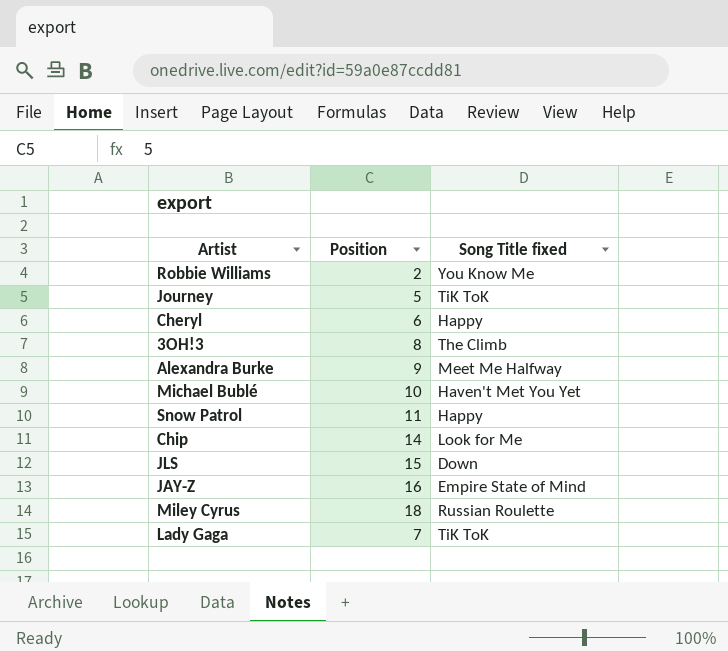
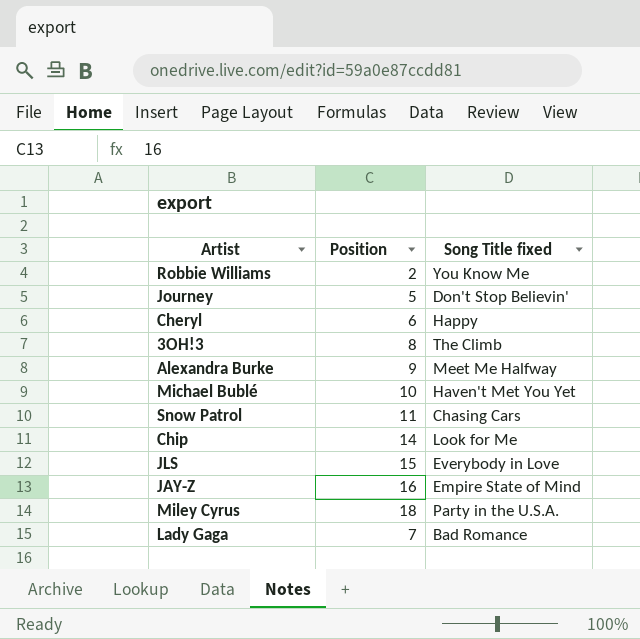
Journey | Song Title fixed: TiK ToK -> Don't Stop Believin'
Snow Patrol | Song Title fixed: Happy -> Chasing Cars
JLS | Song Title fixed: Down -> Everybody in Love
Miley Cyrus | Song Title fixed: Russian Roulette -> Party in the U.S.A.
Lady Gaga | Song Title fixed: TiK ToK -> Bad Romance

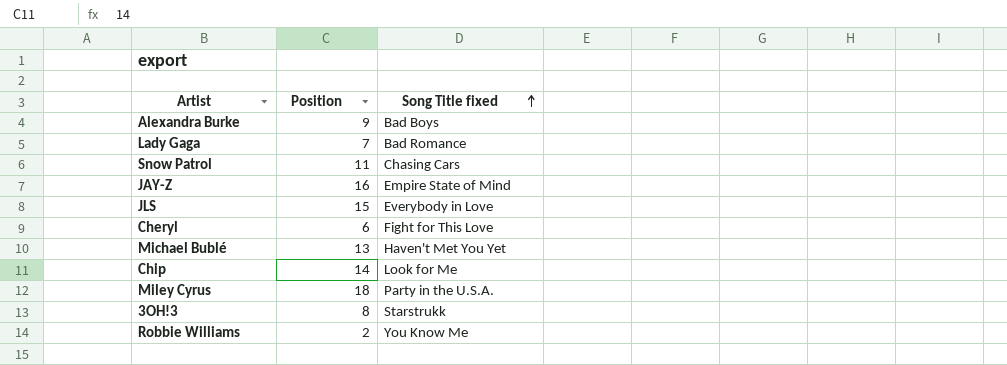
row order: none -> Song Title fixed ascending
row Journey: 5 | Don't Stop Believin' -> none
Alexandra Burke | Song Title fixed: Meet Me Halfway -> Bad Boys
Cheryl | Song Title fixed: Happy -> Fight for This Love
Michael Bublé | Position: 10 -> 13
3OH!3 | Song Title fixed: The Climb -> Starstrukk

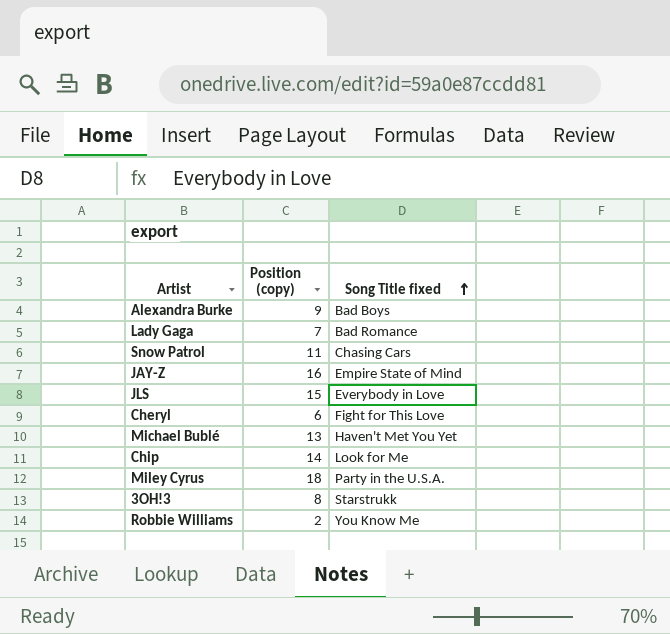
column name: Position -> Position (copy)

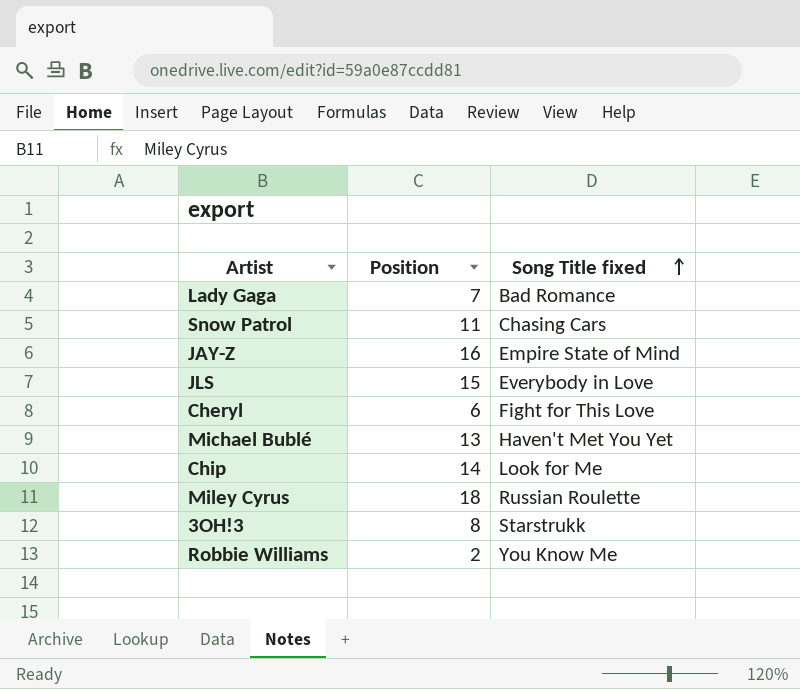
column name: Position (copy) -> Position
row Alexandra Burke: 9 | Bad Boys -> none
Miley Cyrus | Song Title fixed: Party in the U.S.A. -> Russian Roulette

